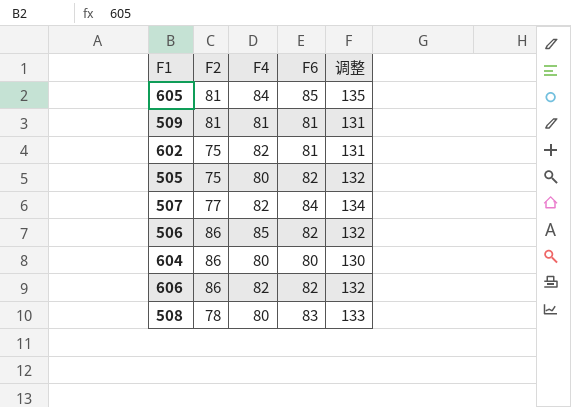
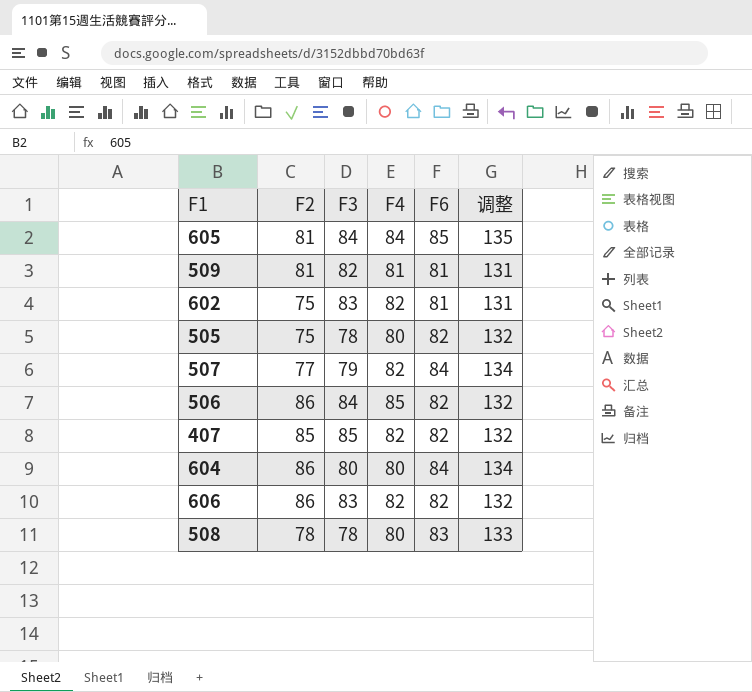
column F3 | position: none -> 3
row 407: none -> 85 | 85 | 82 | 82 | 132
604 | F6: 80 -> 84
604 | 调整: 130 -> 134

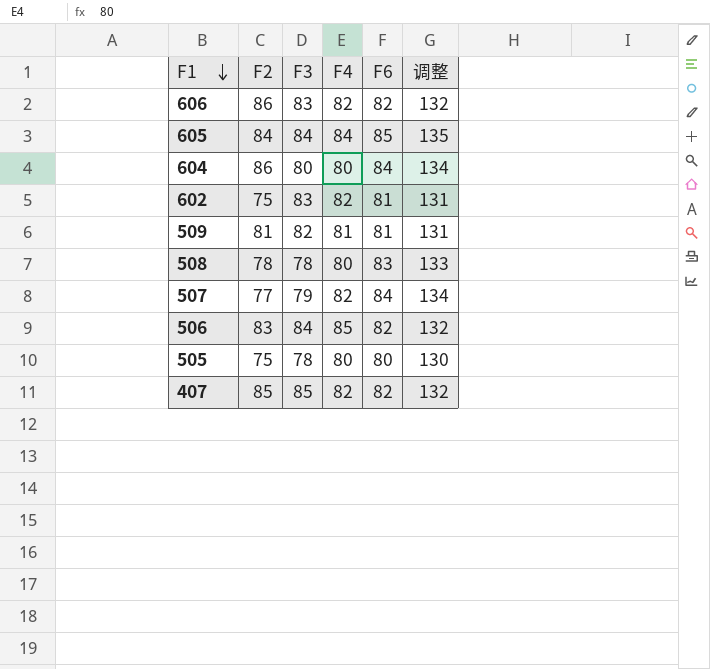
row order: none -> F1 descending
605 | F2: 81 -> 84
506 | F2: 86 -> 83
505 | F6: 82 -> 80
505 | 调整: 132 -> 130

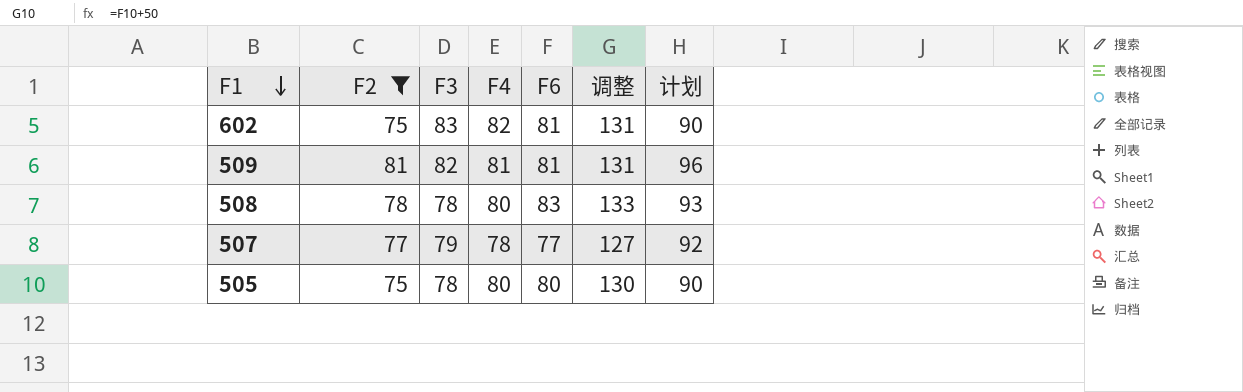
filter: none -> F2 <= 81
column 计划 | formula: none -> [F2] + 15
507 | F4: 82 -> 78
507 | F6: 84 -> 77
507 | 调整: 134 -> 127

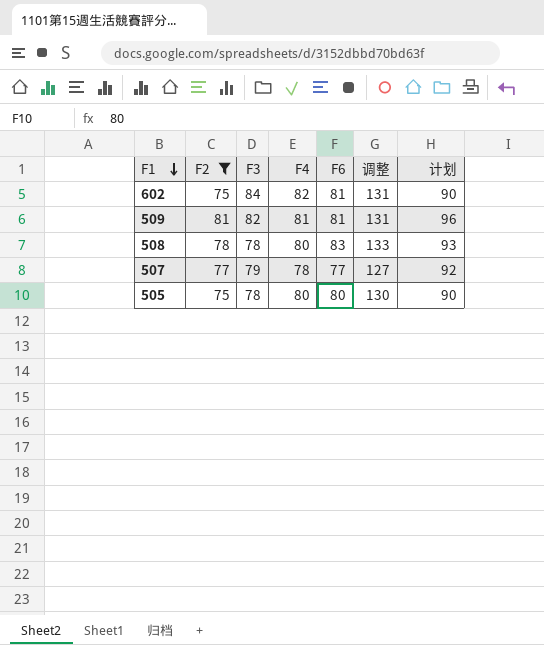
602 | F3: 83 -> 84

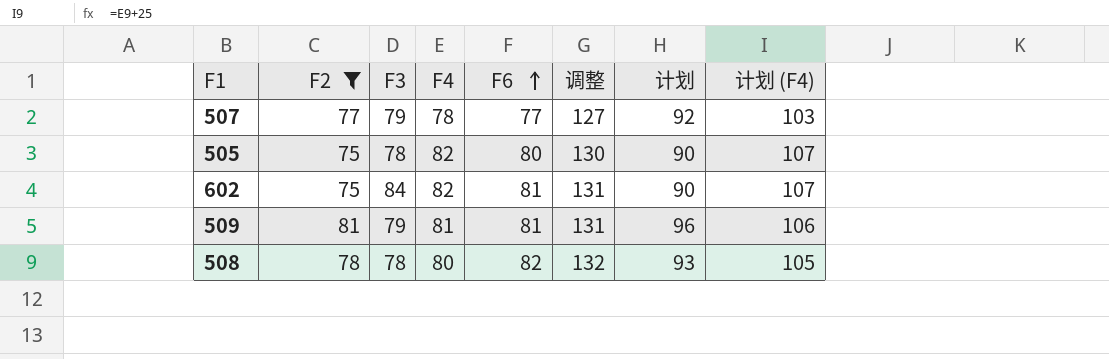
row order: F1 descending -> F6 ascending
column 计划 (F4) | formula: none -> [F4] + 25
505 | F4: 80 -> 82
509 | F3: 82 -> 79
508 | F6: 83 -> 82
508 | 调整: 133 -> 132

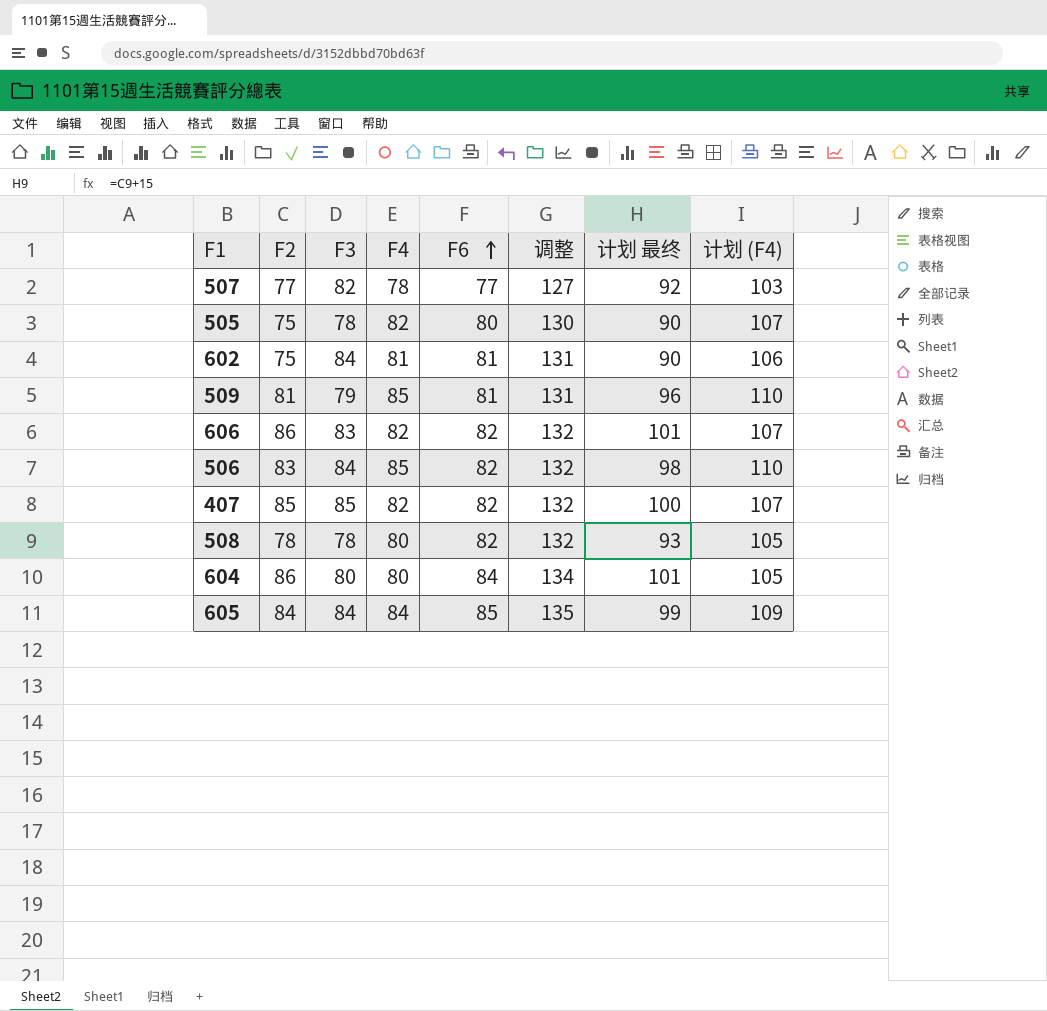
filter: F2 <= 81 -> none
column name: 计划 -> 计划 最终
507 | F3: 79 -> 82
602 | F4: 82 -> 81
602 | 计划 (F4): 107 -> 106
509 | F4: 81 -> 85
509 | 计划 (F4): 106 -> 110

